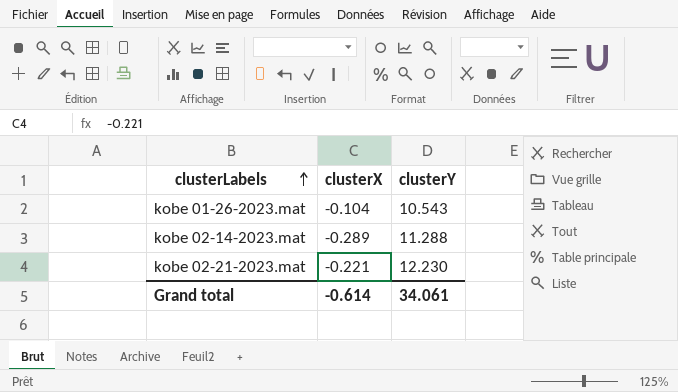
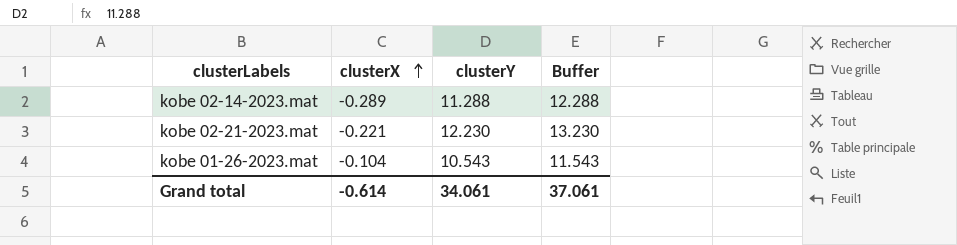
row order: clusterLabels ascending -> clusterX ascending
column Buffer | formula: none -> [clusterY] + 1

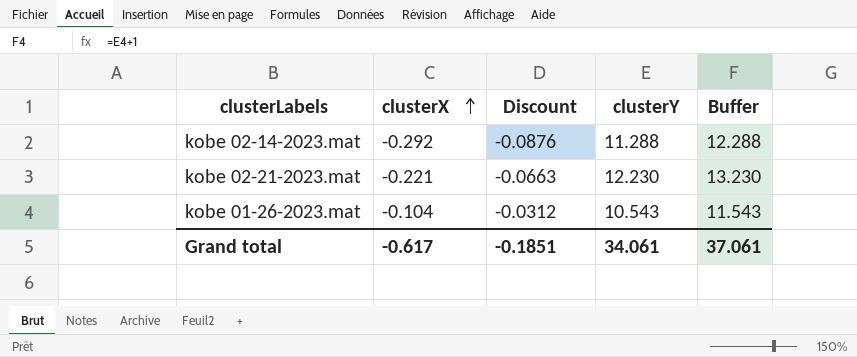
column Discount | formula: none -> [clusterX] * 0.3
kobe 02-14-2023.mat | clusterX: -0.289 -> -0.292
Grand total | clusterX: -0.614 -> -0.617

